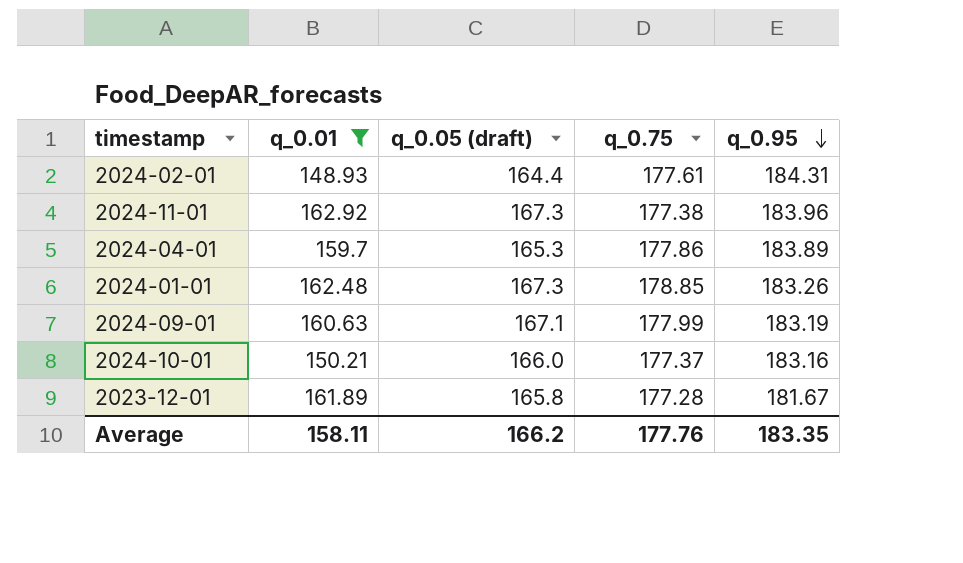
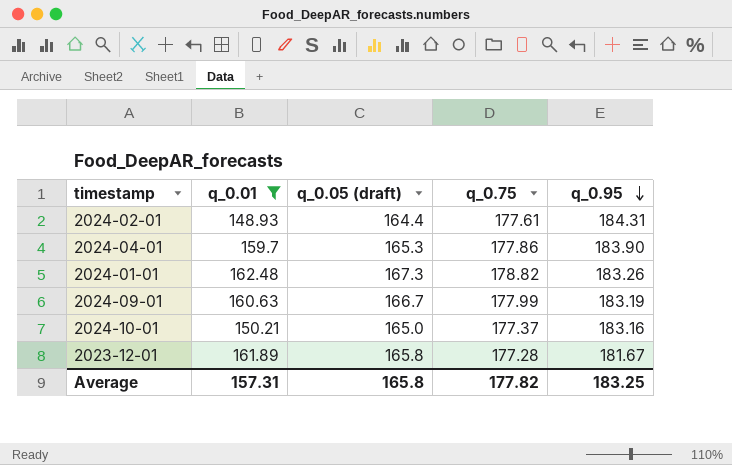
row 2024-11-01: 162.92 | 167.3 | 177.38 | 183.96 -> none
2024-04-01 | q_0.95: 183.89 -> 183.90
2024-01-01 | q_0.75: 178.85 -> 178.82
2024-09-01 | q_0.05 (draft): 167.1 -> 166.7
2024-10-01 | q_0.05 (draft): 166.0 -> 165.0
Average | q_0.01: 158.11 -> 157.31
Average | q_0.05 (draft): 166.2 -> 165.8
Average | q_0.75: 177.76 -> 177.82
Average | q_0.95: 183.35 -> 183.25

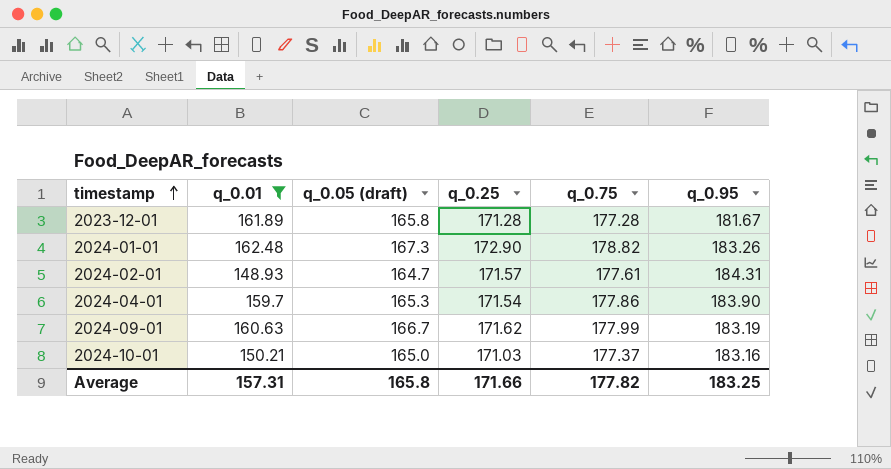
row order: q_0.95 descending -> timestamp ascending
column q_0.25 | position: none -> 4
2024-02-01 | q_0.05 (draft): 164.4 -> 164.7

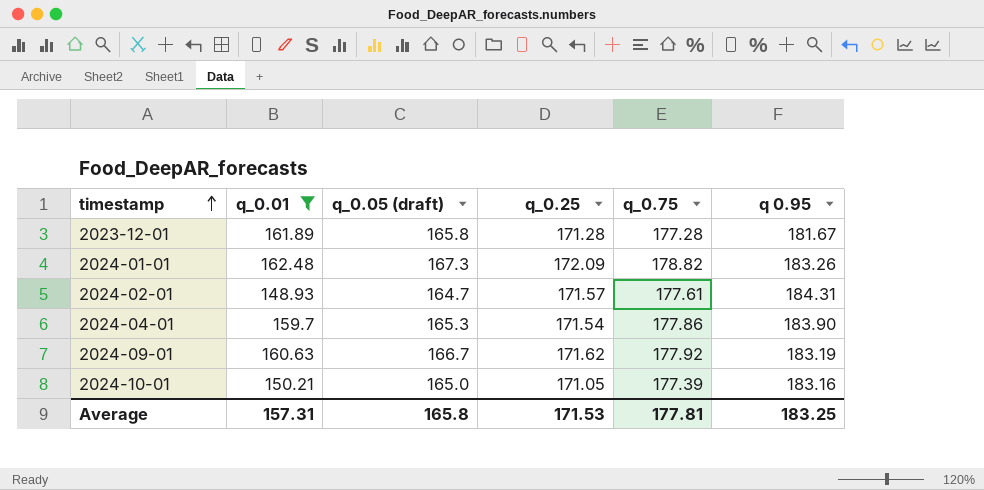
column name: q_0.95 -> q 0.95
2024-01-01 | q_0.25: 172.90 -> 172.09
2024-09-01 | q_0.75: 177.99 -> 177.92
2024-10-01 | q_0.25: 171.03 -> 171.05
2024-10-01 | q_0.75: 177.37 -> 177.39
Average | q_0.25: 171.66 -> 171.53
Average | q_0.75: 177.82 -> 177.81

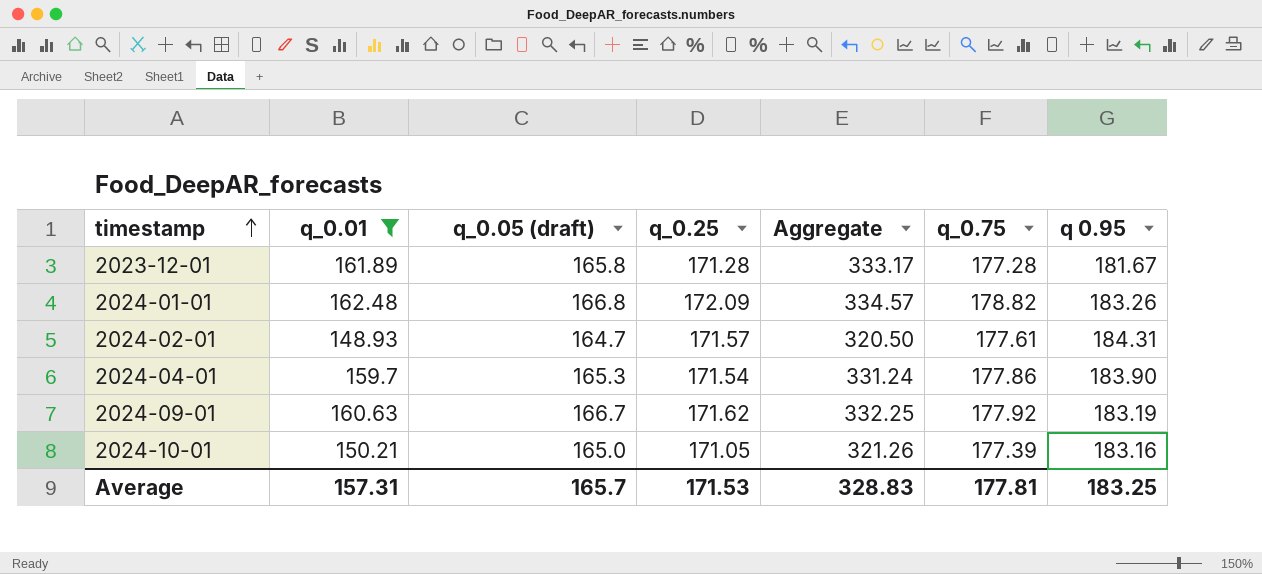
column Aggregate | formula: none -> [q_0.01] + [q_0.25]
2024-01-01 | q_0.05 (draft): 167.3 -> 166.8
Average | q_0.05 (draft): 165.8 -> 165.7

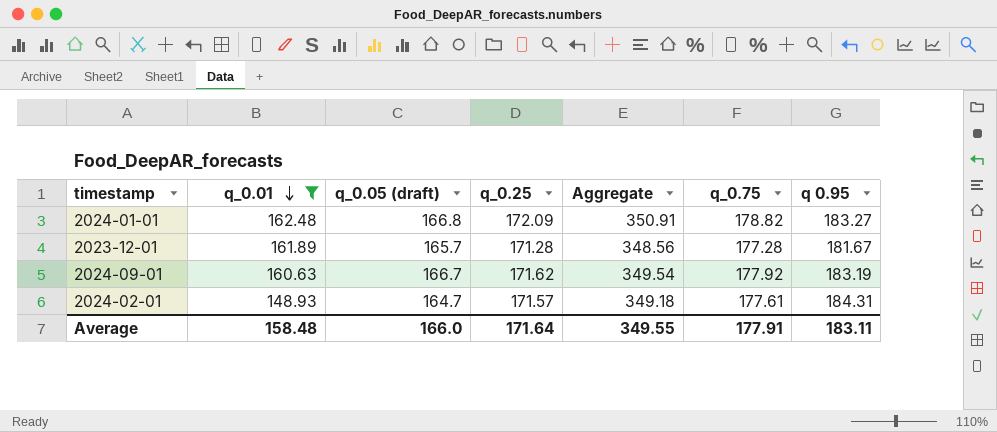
row order: timestamp ascending -> q_0.01 descending
column Aggregate | formula: [q_0.01] + [q_0.25] -> [q_0.25] + [q_0.75]
row 2024-04-01: 159.7 | 165.3 | 171.54 | 331.24 | 177.86 | 183.90 -> none
row 2024-10-01: 150.21 | 165.0 | 171.05 | 321.26 | 177.39 | 183.16 -> none
2024-01-01 | q 0.95: 183.26 -> 183.27
2023-12-01 | q_0.05 (draft): 165.8 -> 165.7
Average | q_0.01: 157.31 -> 158.48
Average | q_0.05 (draft): 165.7 -> 166.0
Average | q_0.25: 171.53 -> 171.64
Average | Aggregate: 328.83 -> 349.55
Average | q_0.75: 177.81 -> 177.91
Average | q 0.95: 183.25 -> 183.11

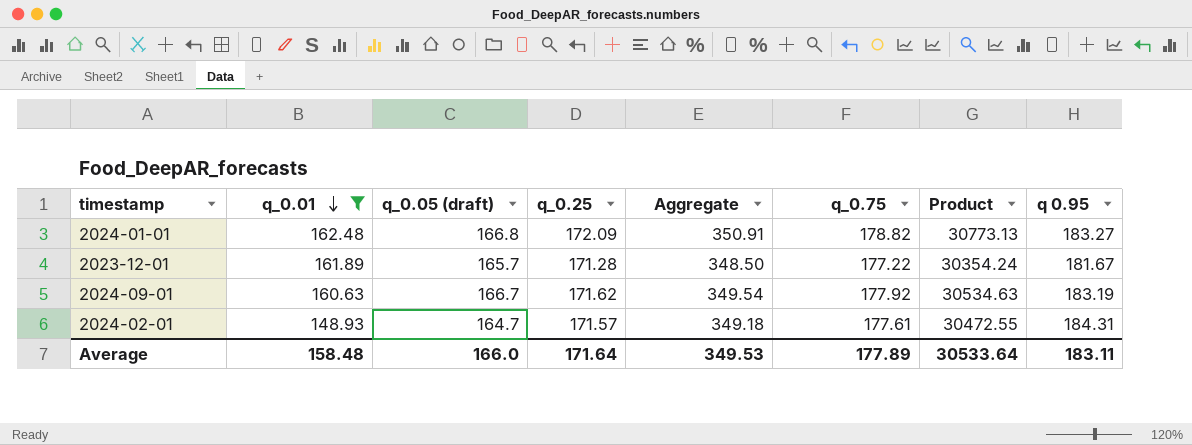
column Product | formula: none -> [q_0.25] * [q_0.75]
2023-12-01 | Aggregate: 348.56 -> 348.50
2023-12-01 | q_0.75: 177.28 -> 177.22
Average | Aggregate: 349.55 -> 349.53
Average | q_0.75: 177.91 -> 177.89

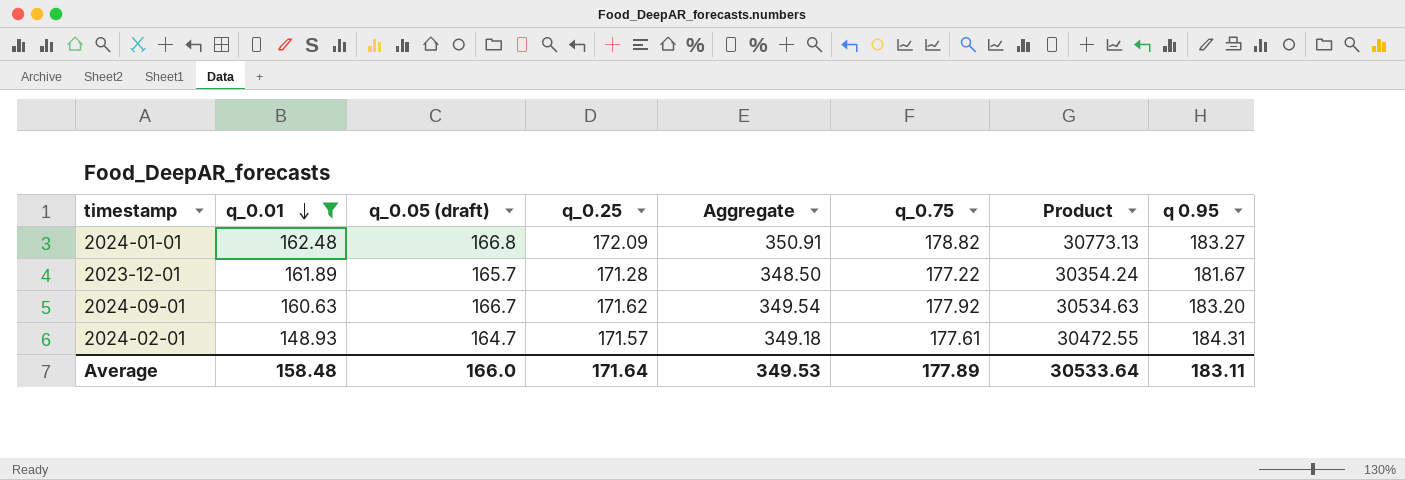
2024-09-01 | q 0.95: 183.19 -> 183.20

